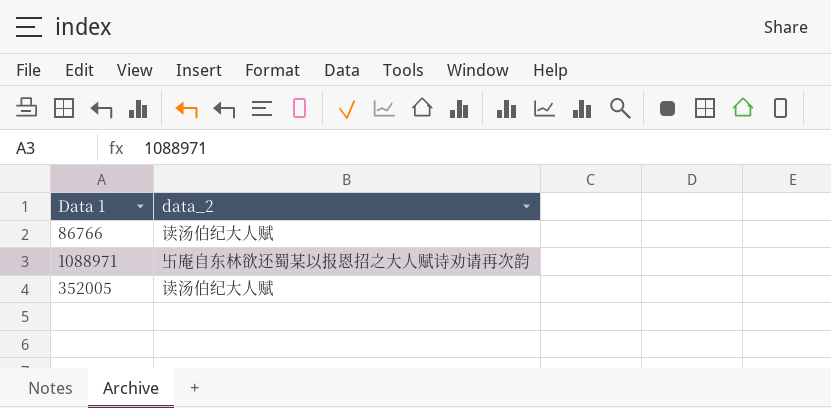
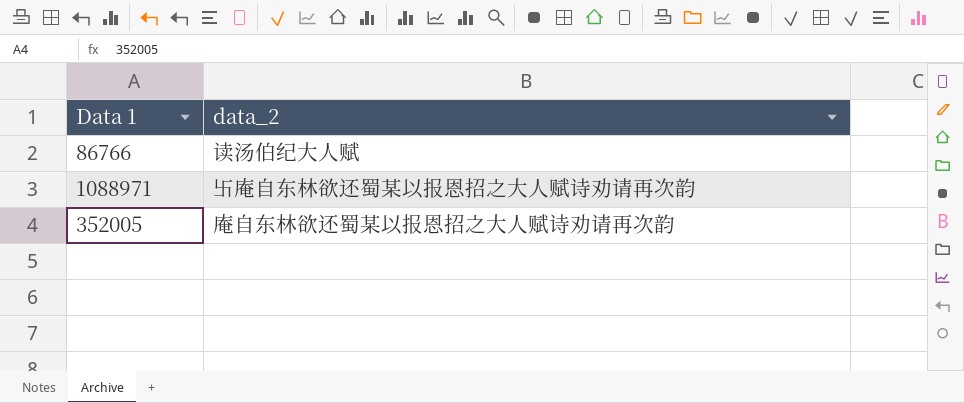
352005 | data_2: 读汤伯纪大人赋 -> 庵自东林欲还蜀某以报恩招之大人赋诗劝请再次韵

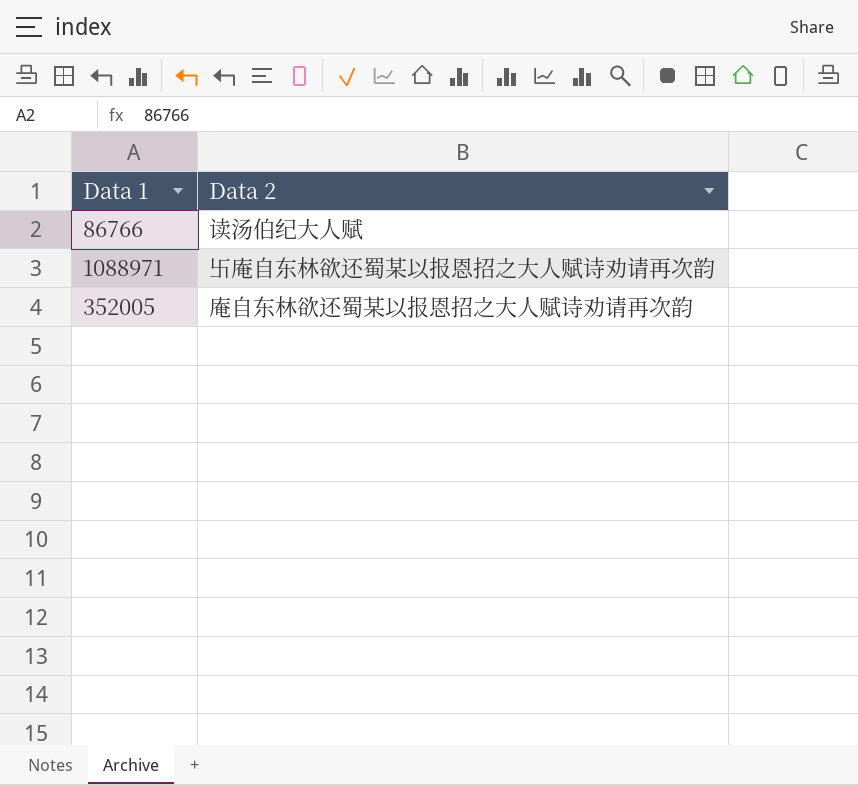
column name: data_2 -> Data 2

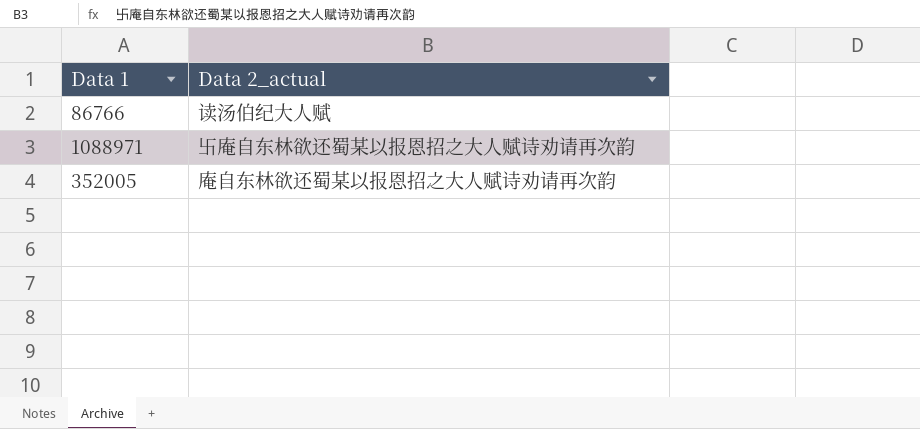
column name: Data 2 -> Data 2_actual

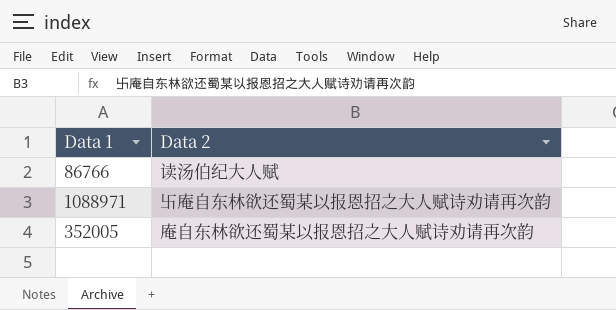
column name: Data 2_actual -> Data 2

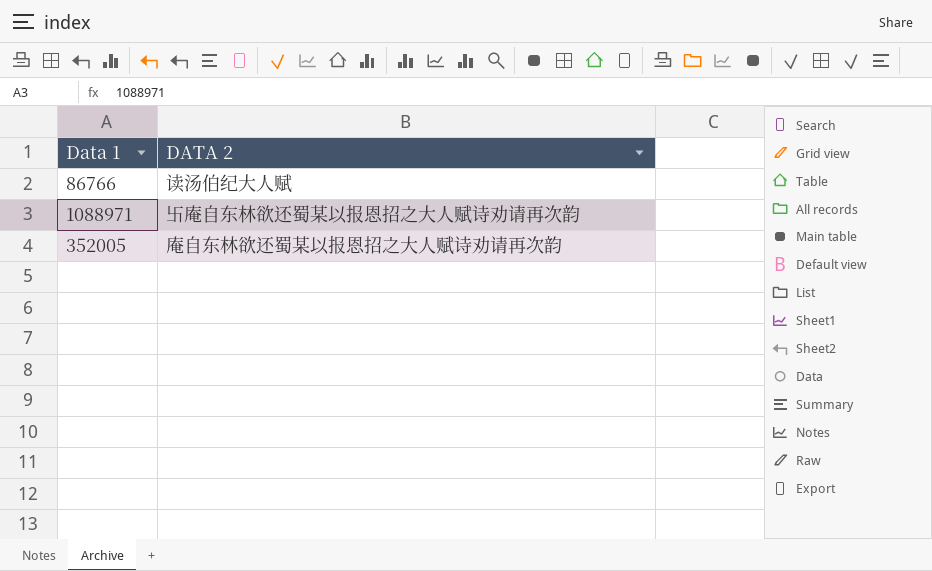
column name: Data 2 -> DATA 2

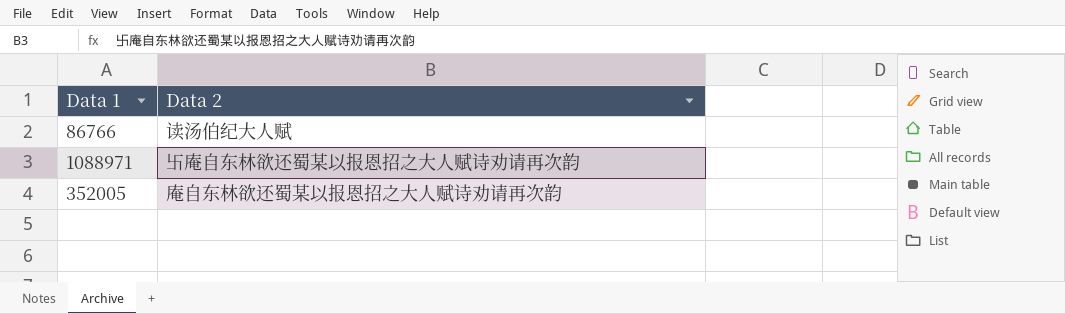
column name: DATA 2 -> Data 2

